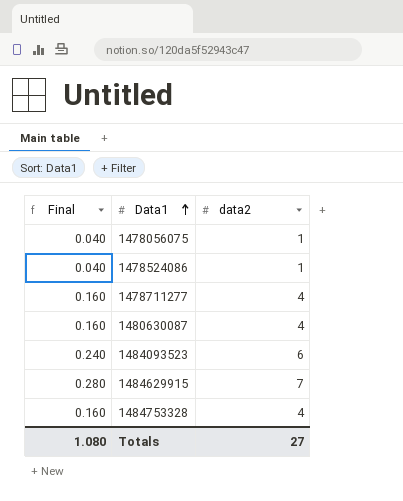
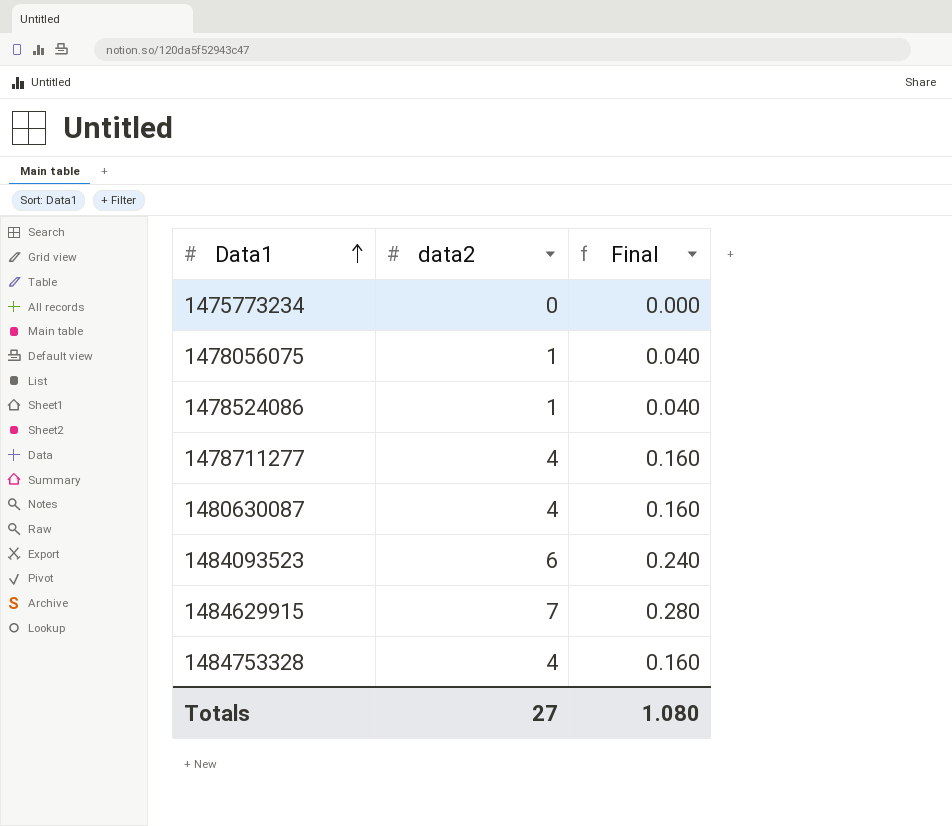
column Final | position: 1 -> 3
row 1475773234: none -> 0 | 0.000

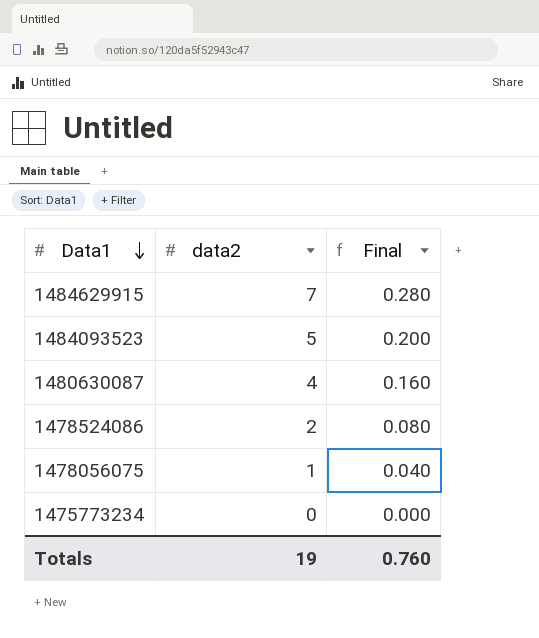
row order: Data1 ascending -> Data1 descending
row 1478711277: 4 | 0.160 -> none
row 1484753328: 4 | 0.160 -> none
1484093523 | data2: 6 -> 5
1484093523 | Final: 0.240 -> 0.200
1478524086 | data2: 1 -> 2
1478524086 | Final: 0.040 -> 0.080
Totals | data2: 27 -> 19
Totals | Final: 1.080 -> 0.760

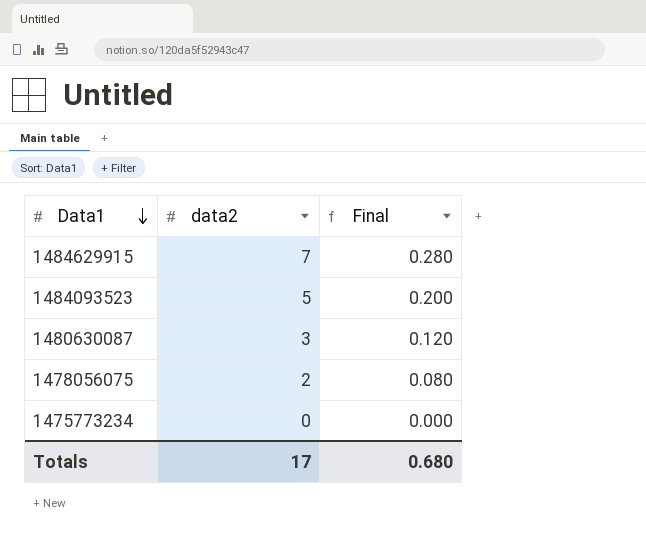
row 1478524086: 2 | 0.080 -> none
1480630087 | data2: 4 -> 3
1480630087 | Final: 0.160 -> 0.120
1478056075 | data2: 1 -> 2
1478056075 | Final: 0.040 -> 0.080
Totals | data2: 19 -> 17
Totals | Final: 0.760 -> 0.680

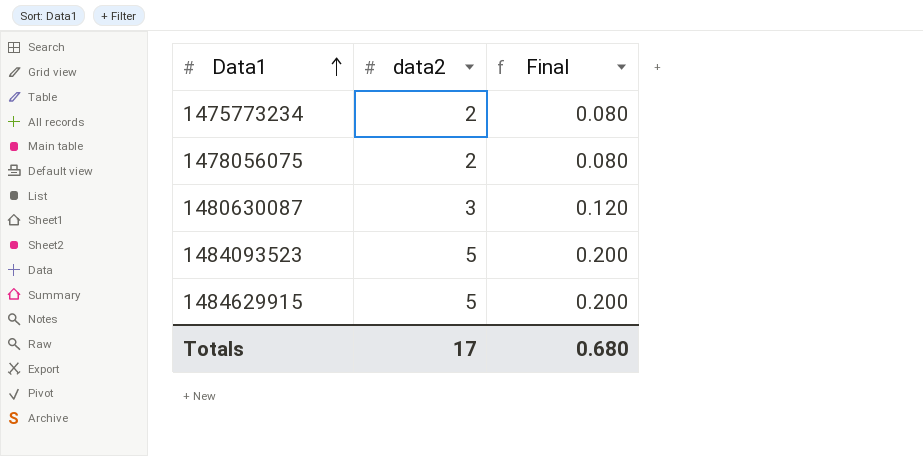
row order: Data1 descending -> Data1 ascending
1475773234 | data2: 0 -> 2
1475773234 | Final: 0.000 -> 0.080
1484629915 | data2: 7 -> 5
1484629915 | Final: 0.280 -> 0.200

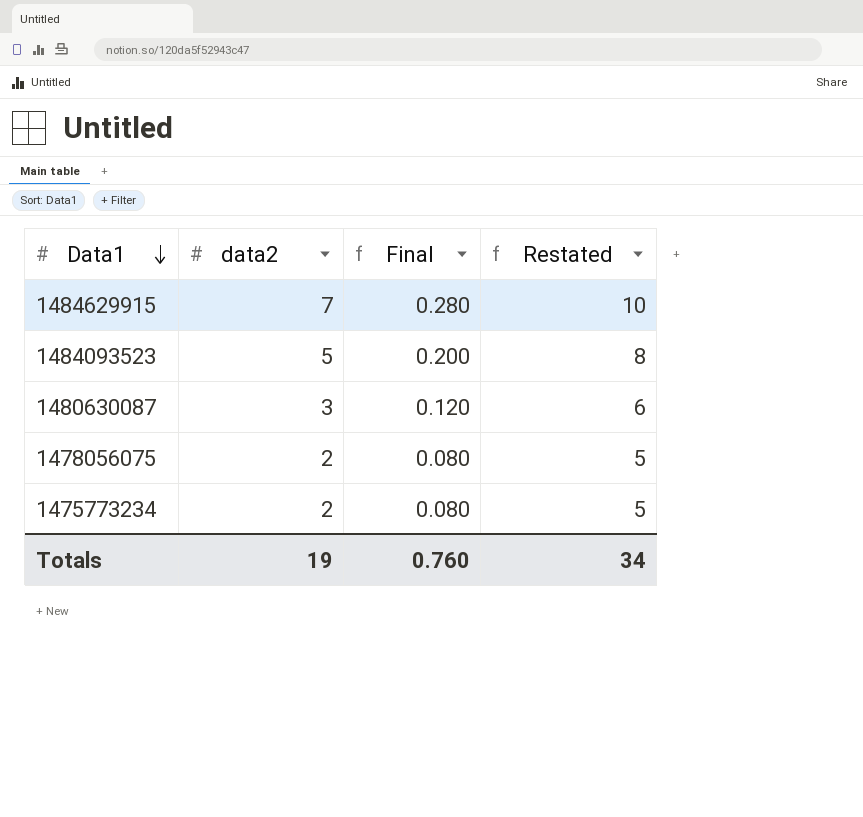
row order: Data1 ascending -> Data1 descending
column Restated | formula: none -> [data2] + 3
1484629915 | data2: 5 -> 7
1484629915 | Final: 0.200 -> 0.280
Totals | data2: 17 -> 19
Totals | Final: 0.680 -> 0.760

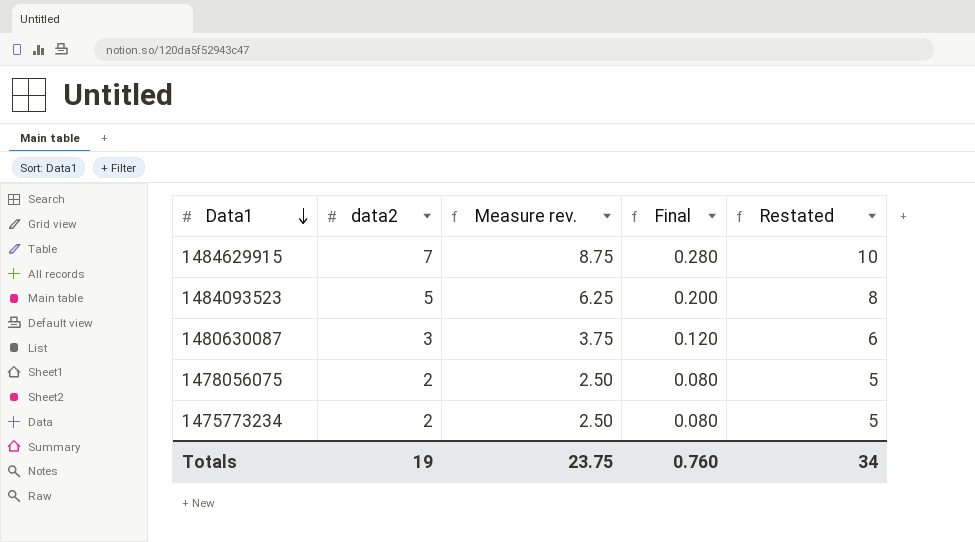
column Measure rev. | formula: none -> [data2] * 1.25

